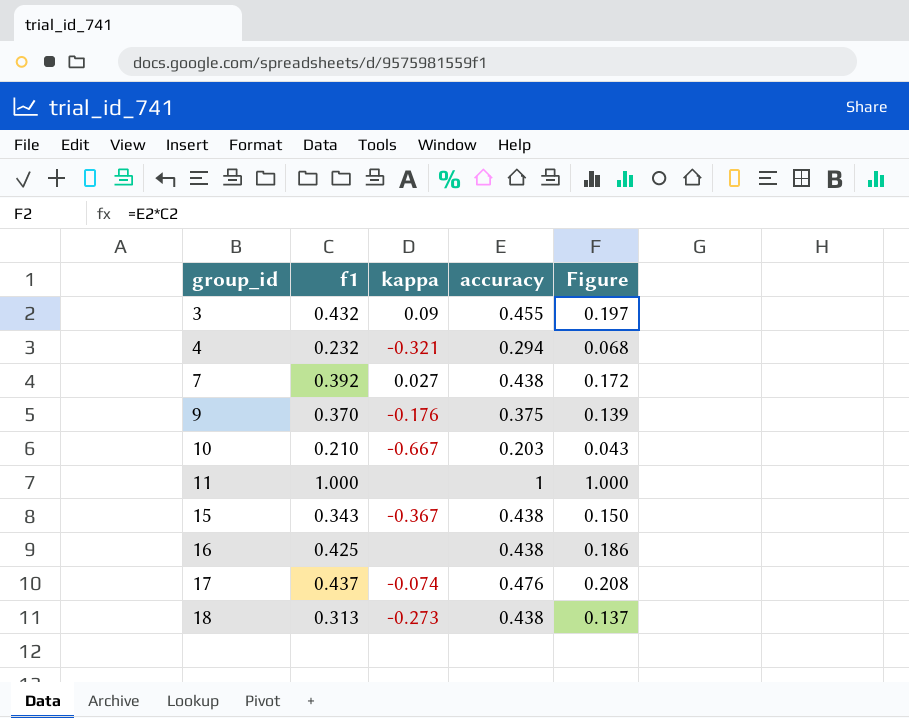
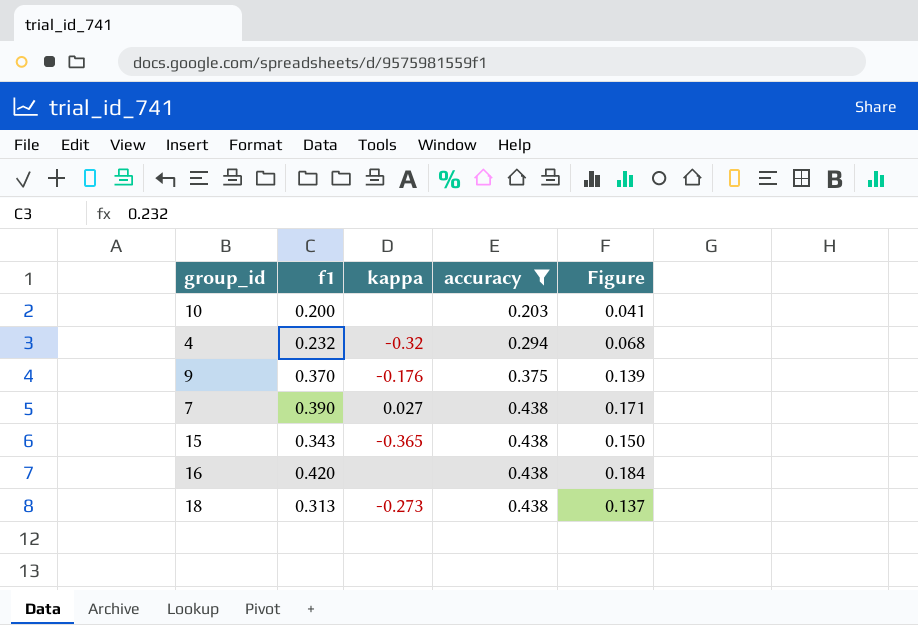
filter: none -> accuracy <= 0.438
row order: group_id ascending -> accuracy ascending
10 | f1: 0.210 -> 0.200
10 | kappa: -0.667 -> none
10 | Figure: 0.043 -> 0.041
4 | kappa: -0.321 -> -0.32
7 | f1: 0.392 -> 0.390
7 | Figure: 0.172 -> 0.171
15 | kappa: -0.367 -> -0.365
16 | f1: 0.425 -> 0.420
16 | Figure: 0.186 -> 0.184

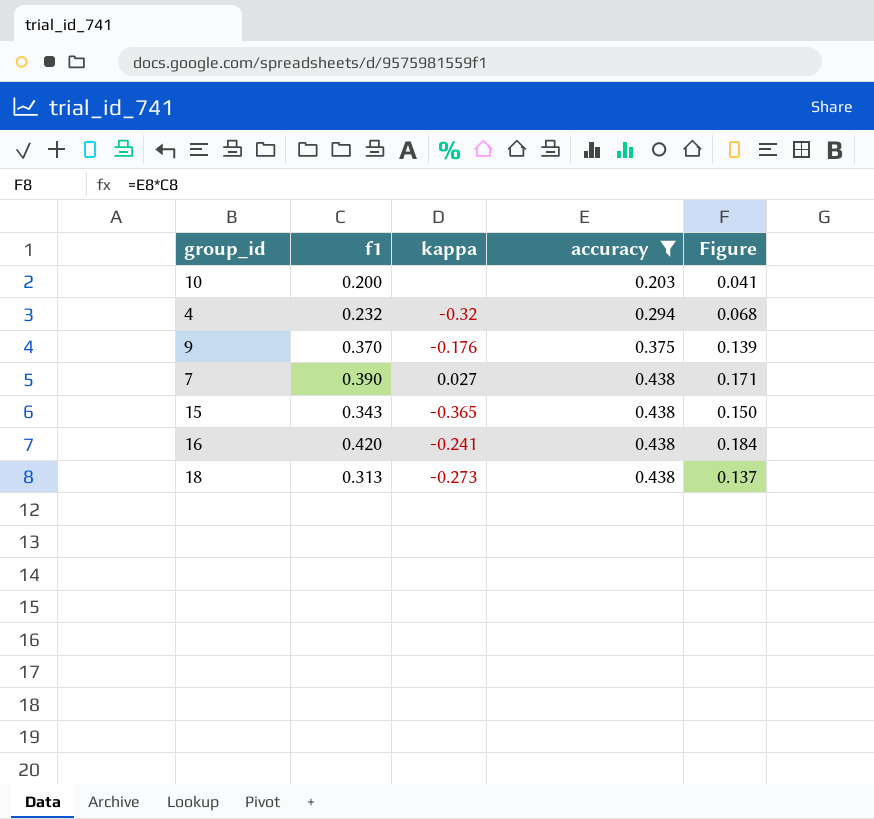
16 | kappa: none -> -0.241

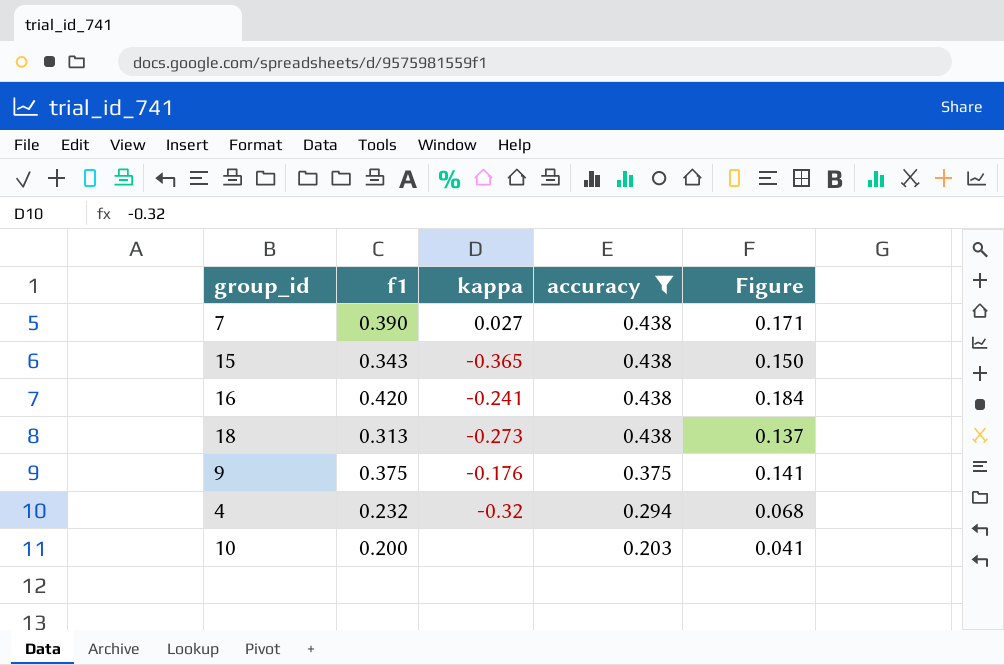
row order: accuracy ascending -> accuracy descending
9 | f1: 0.370 -> 0.375
9 | Figure: 0.139 -> 0.141

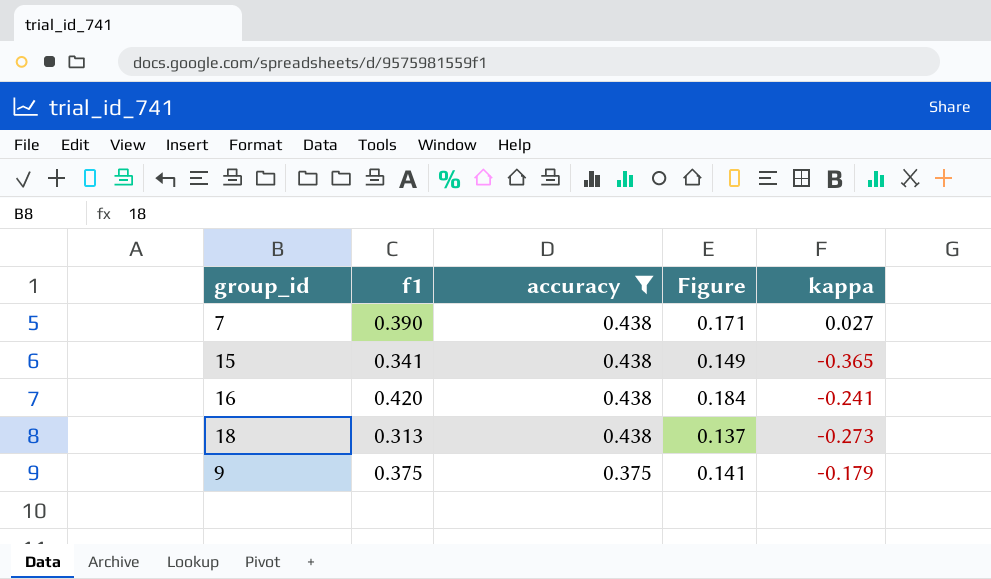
column kappa | position: 3 -> 5
row 4: 0.232 | -0.32 | 0.294 | 0.068 -> none
row 10: 0.200 | none | 0.203 | 0.041 -> none
15 | f1: 0.343 -> 0.341
15 | Figure: 0.150 -> 0.149
9 | kappa: -0.176 -> -0.179

